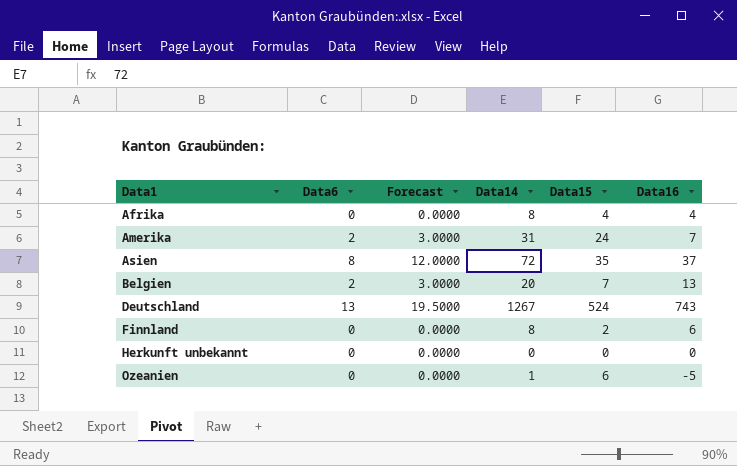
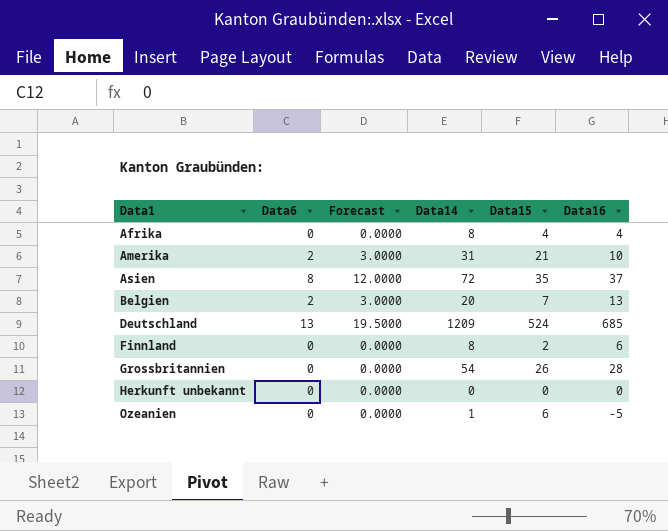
Amerika | Data15: 24 -> 21
Amerika | Data16: 7 -> 10
Deutschland | Data14: 1267 -> 1209
Deutschland | Data16: 743 -> 685
row Grossbritannien: none -> 0 | 0.0000 | 54 | 26 | 28

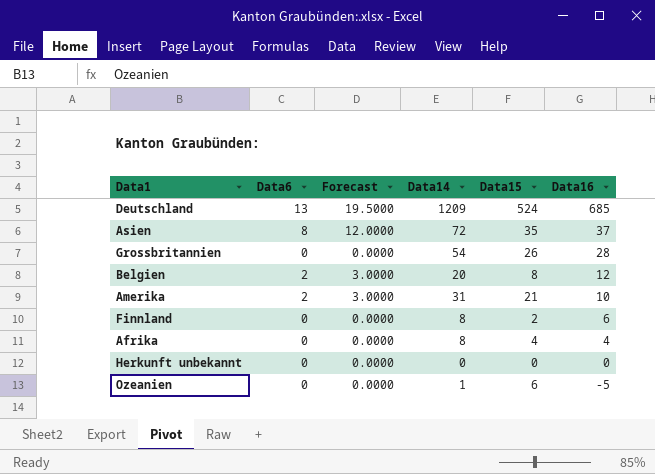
row order: Data1 ascending -> Data16 descending
Belgien | Data15: 7 -> 8
Belgien | Data16: 13 -> 12

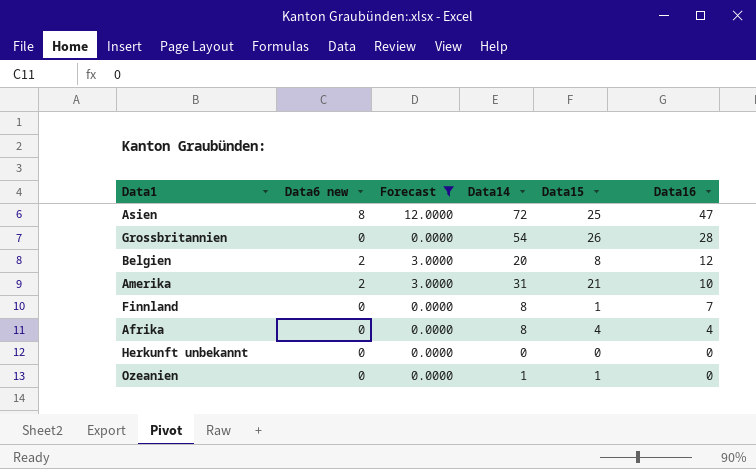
filter: none -> Forecast != 19.5000
column name: Data6 -> Data6 new
Asien | Data15: 35 -> 25
Asien | Data16: 37 -> 47
Finnland | Data15: 2 -> 1
Finnland | Data16: 6 -> 7
Ozeanien | Data15: 6 -> 1
Ozeanien | Data16: -5 -> 0

